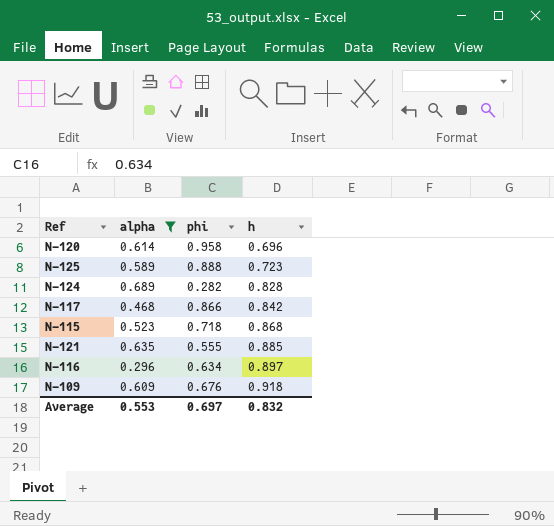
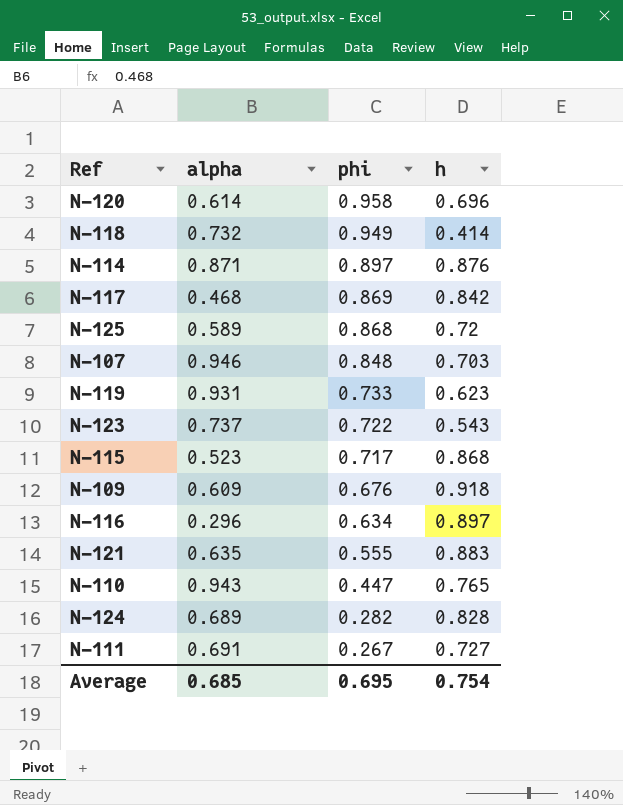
filter: alpha <= 0.689 -> none
row order: h ascending -> phi descending
N-117 | phi: 0.866 -> 0.869
N-125 | phi: 0.888 -> 0.868
N-125 | h: 0.723 -> 0.72
N-115 | phi: 0.718 -> 0.717
N-121 | h: 0.885 -> 0.883
Average | alpha: 0.553 -> 0.685
Average | phi: 0.697 -> 0.695
Average | h: 0.832 -> 0.754

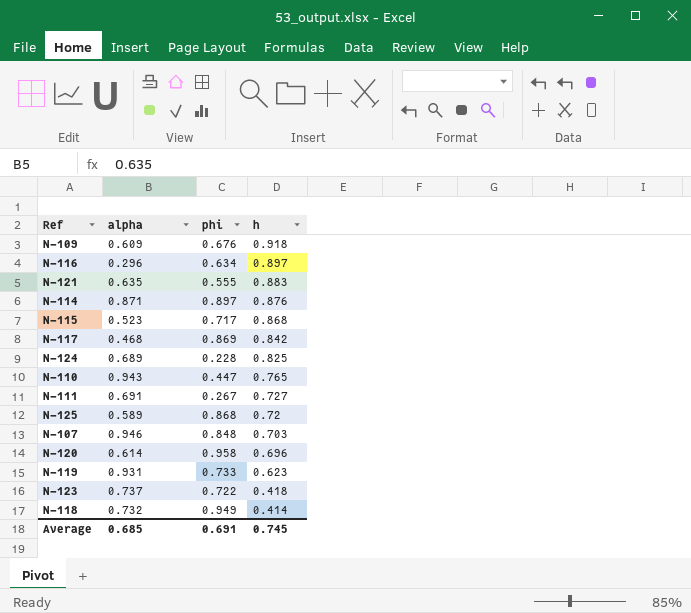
row order: phi descending -> h descending
N-124 | phi: 0.282 -> 0.228
N-124 | h: 0.828 -> 0.825
N-123 | h: 0.543 -> 0.418
Average | phi: 0.695 -> 0.691
Average | h: 0.754 -> 0.745

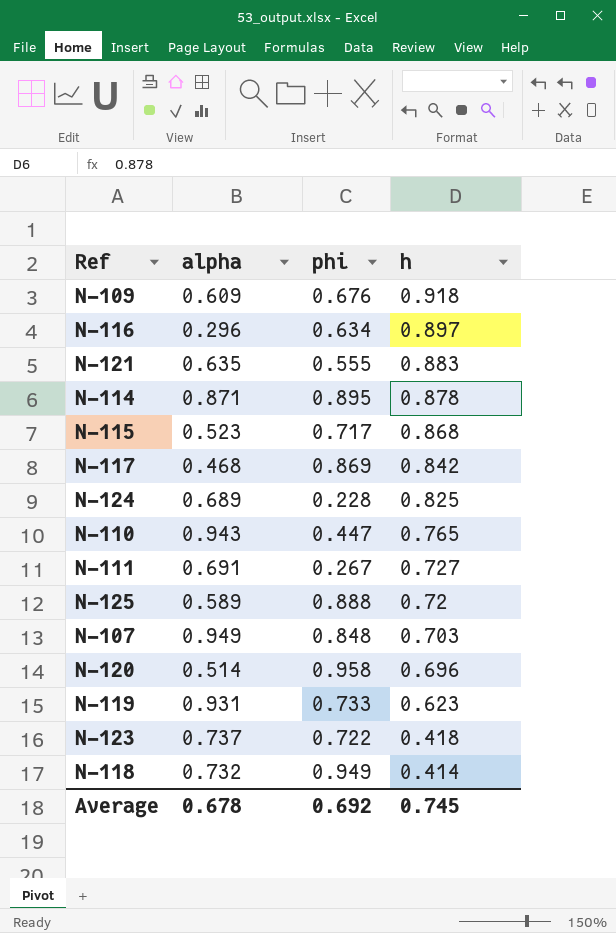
N-114 | phi: 0.897 -> 0.895
N-114 | h: 0.876 -> 0.878
N-125 | phi: 0.868 -> 0.888
N-107 | alpha: 0.946 -> 0.949
N-120 | alpha: 0.614 -> 0.514
Average | alpha: 0.685 -> 0.678
Average | phi: 0.691 -> 0.692

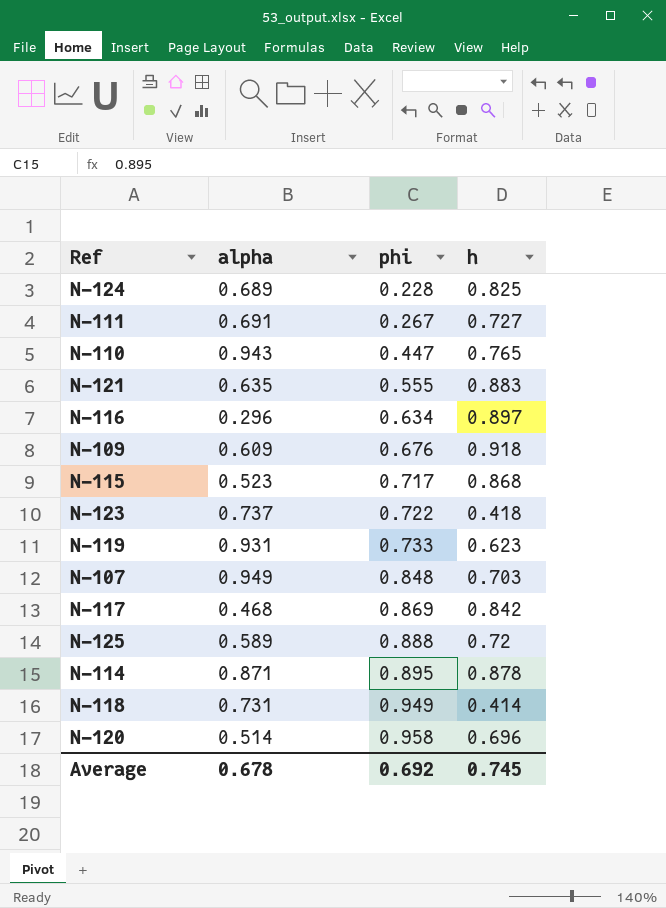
row order: h descending -> phi ascending
N-118 | alpha: 0.732 -> 0.731

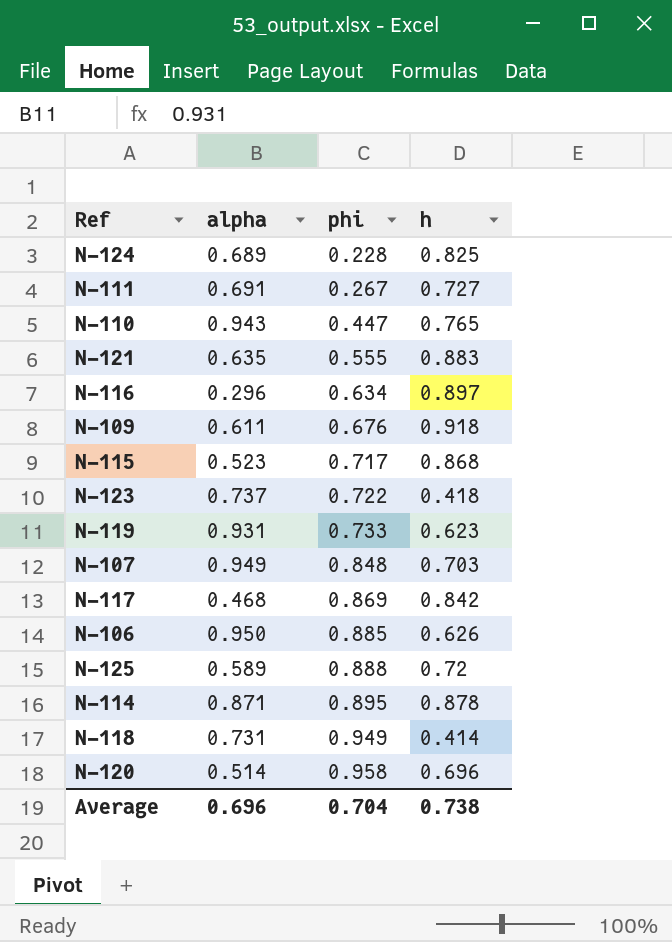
N-109 | alpha: 0.609 -> 0.611
row N-106: none -> 0.950 | 0.885 | 0.626
Average | alpha: 0.678 -> 0.696
Average | phi: 0.692 -> 0.704
Average | h: 0.745 -> 0.738

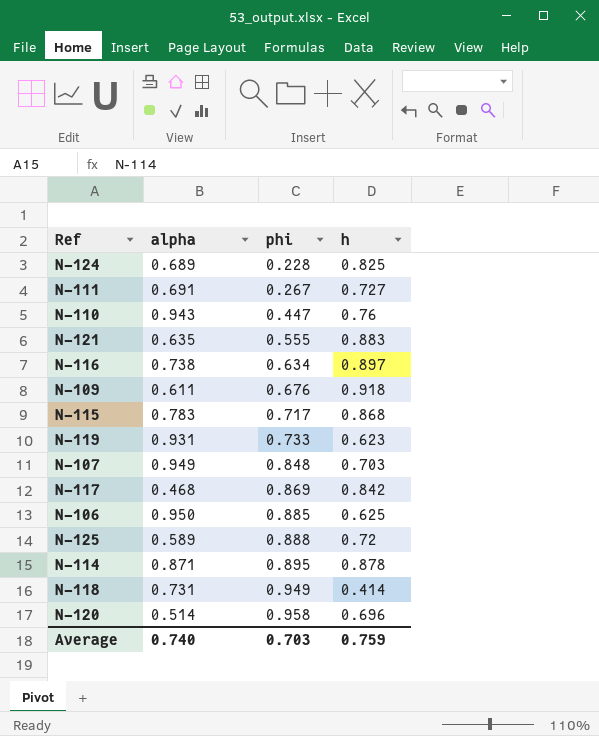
row N-123: 0.737 | 0.722 | 0.418 -> none
N-110 | h: 0.765 -> 0.76
N-116 | alpha: 0.296 -> 0.738
N-115 | alpha: 0.523 -> 0.783
N-106 | h: 0.626 -> 0.625
Average | alpha: 0.696 -> 0.740
Average | phi: 0.704 -> 0.703
Average | h: 0.738 -> 0.759

